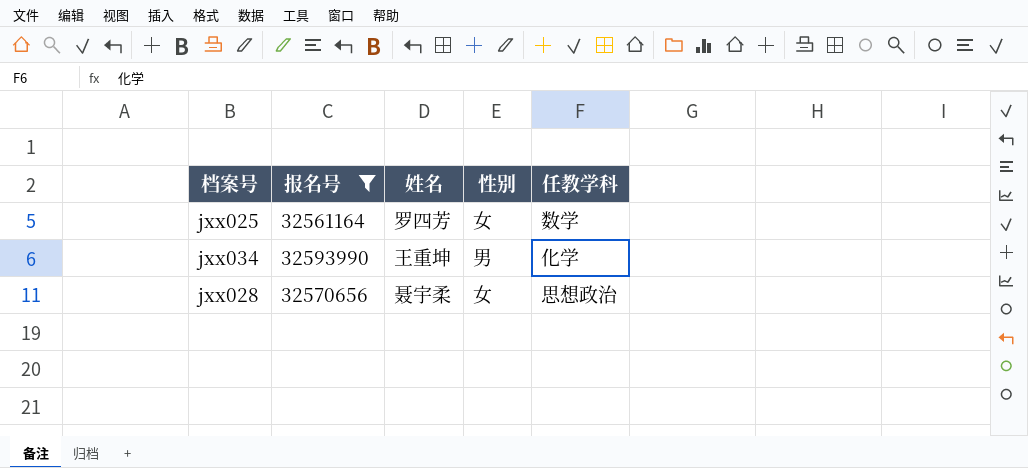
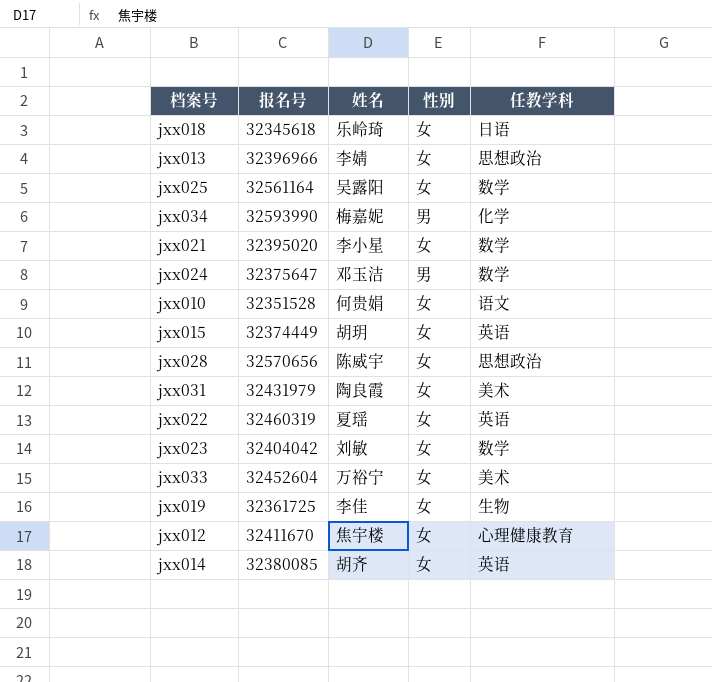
filter: 报名号 >= 32561164 -> none
jxx025 | 姓名: 罗四芳 -> 吴露阳
jxx034 | 姓名: 王重坤 -> 梅嘉妮
jxx028 | 姓名: 聂宇柔 -> 陈威宇

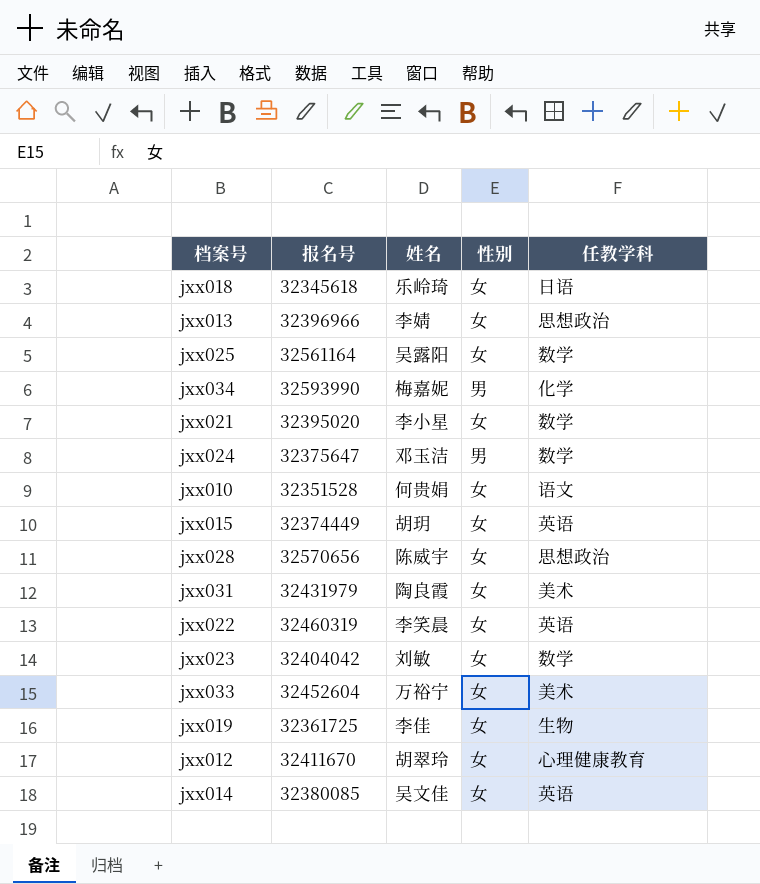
jxx022 | 姓名: 夏瑶 -> 李笑晨
jxx012 | 姓名: 焦宇楼 -> 胡翠玲
jxx014 | 姓名: 胡齐 -> 吴文佳

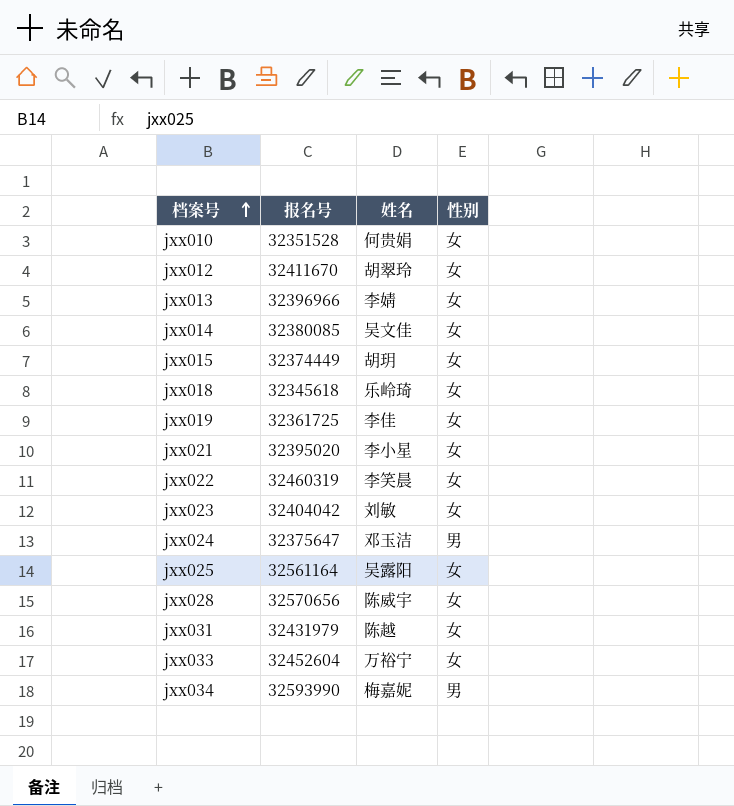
row order: none -> 档案号 ascending
column 任教学科 | position: 5 -> none
jxx031 | 姓名: 陶良霞 -> 陈越

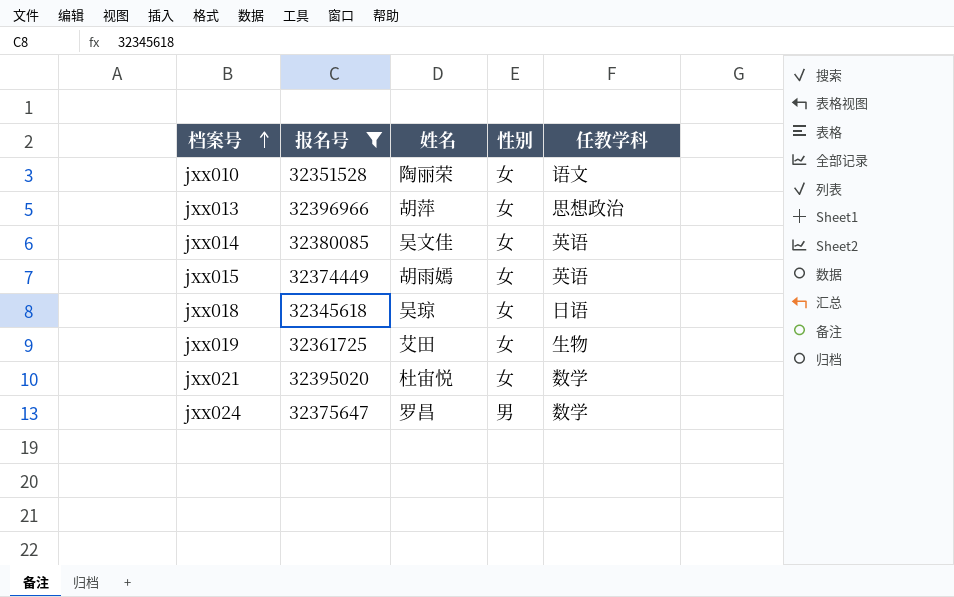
filter: none -> 报名号 <= 32396966
column 任教学科 | position: none -> 5
jxx010 | 姓名: 何贵娟 -> 陶丽荣
jxx013 | 姓名: 李婧 -> 胡萍
jxx015 | 姓名: 胡玥 -> 胡雨嫣
jxx018 | 姓名: 乐岭琦 -> 吴琼
jxx019 | 姓名: 李佳 -> 艾田
jxx021 | 姓名: 李小星 -> 杜宙悦
jxx024 | 姓名: 邓玉洁 -> 罗昌

